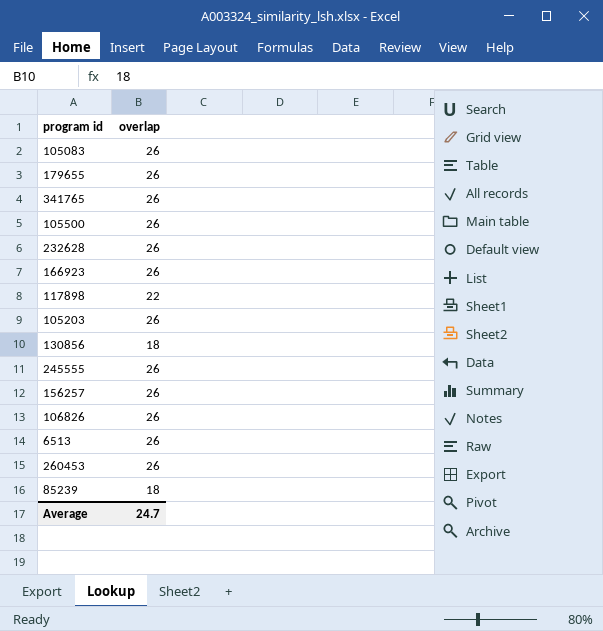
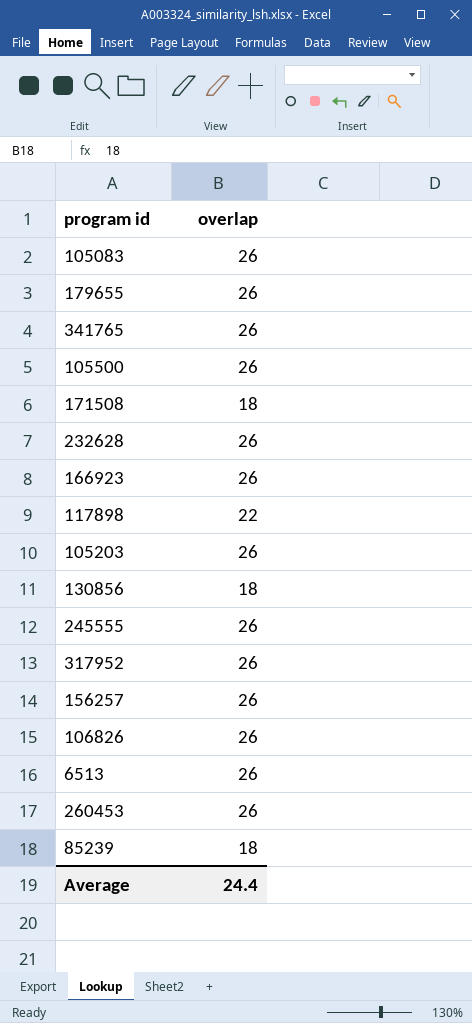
row 171508: none -> 18
row 317952: none -> 26
Average | overlap: 24.7 -> 24.4

